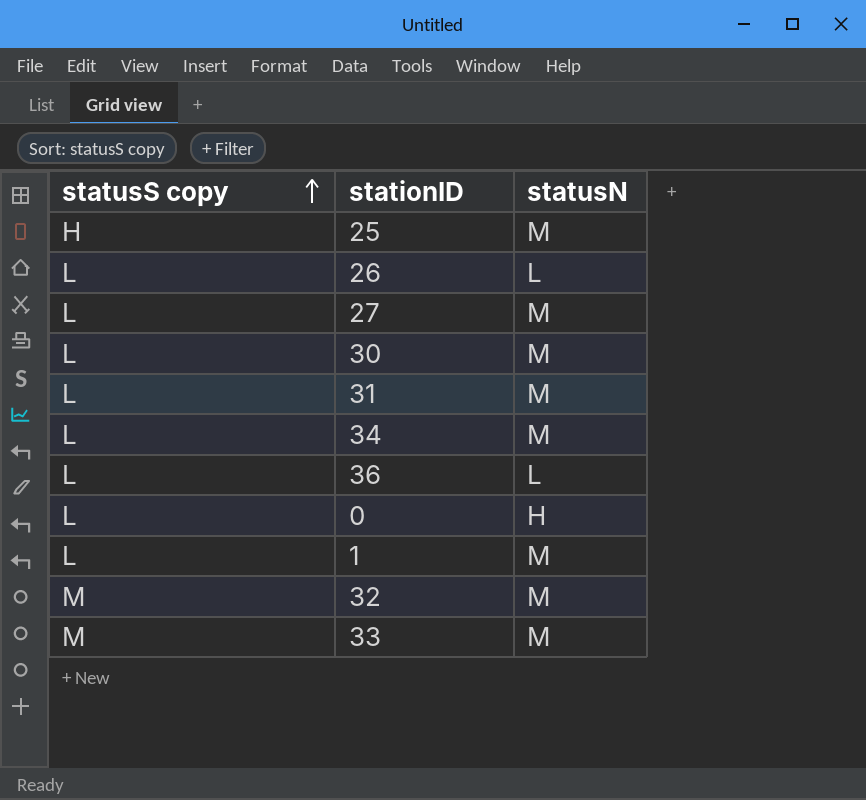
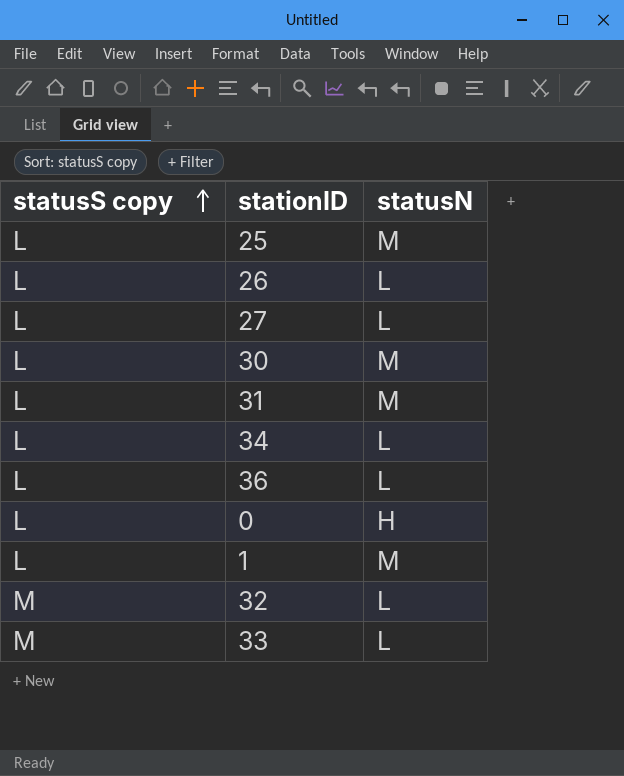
25 | statusS copy: H -> L
27 | statusN: M -> L
34 | statusN: M -> L
32 | statusN: M -> L
33 | statusN: M -> L

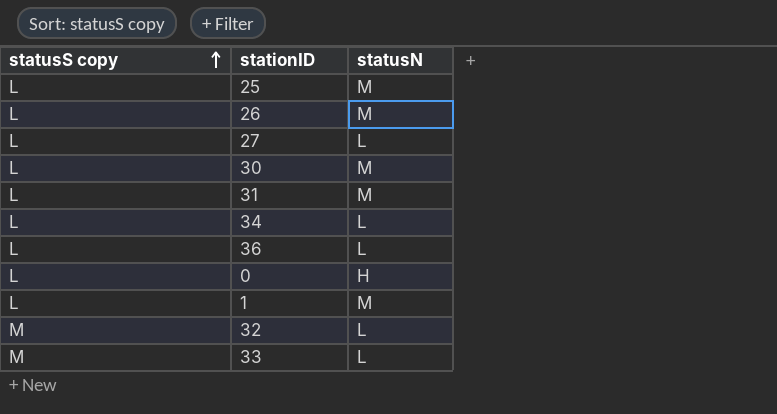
26 | statusN: L -> M

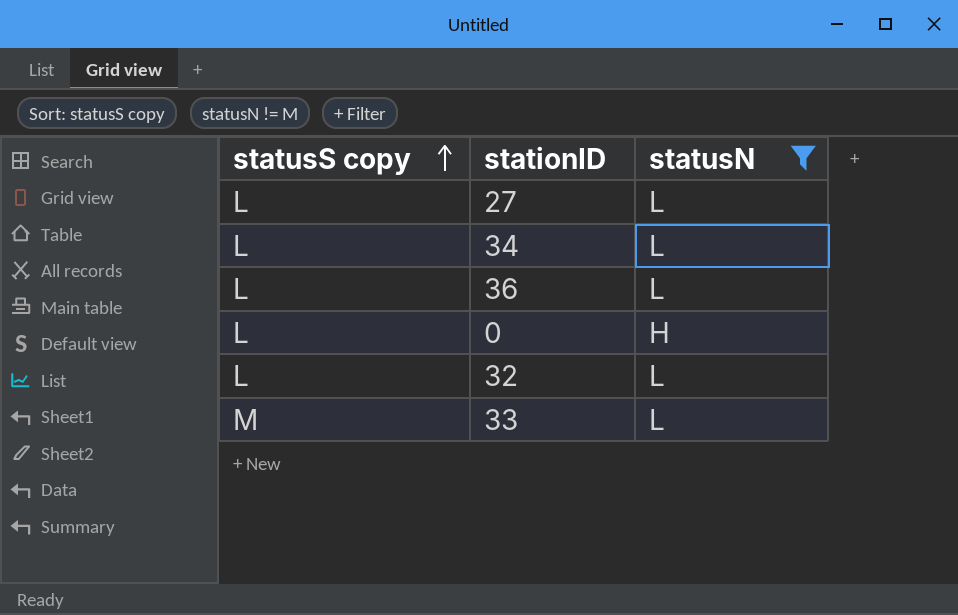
filter: none -> statusN != M
32 | statusS copy: M -> L

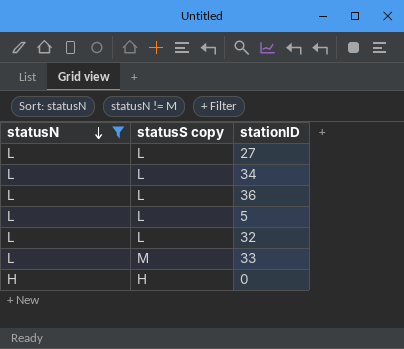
row order: statusS copy ascending -> statusN descending
column statusN | position: 3 -> 1
row 5: none -> L | L
0 | statusS copy: L -> H

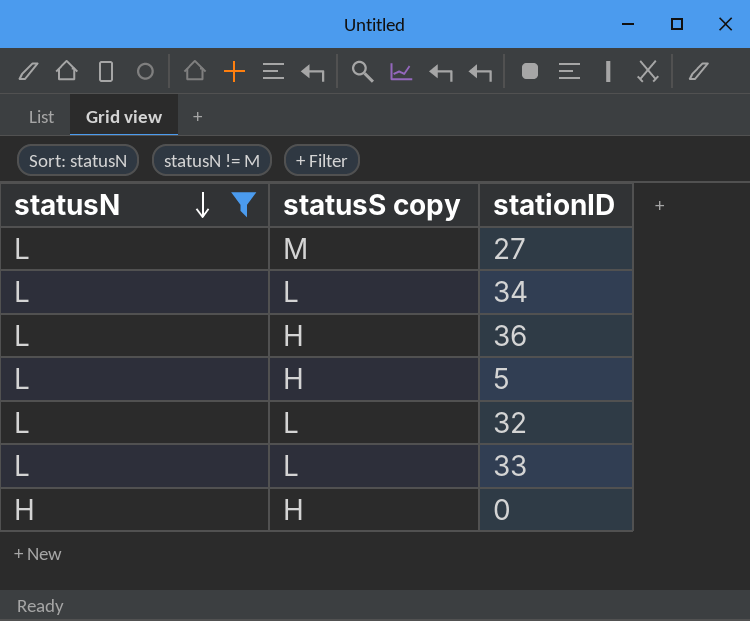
27 | statusS copy: L -> M
36 | statusS copy: L -> H
5 | statusS copy: L -> H
33 | statusS copy: M -> L

